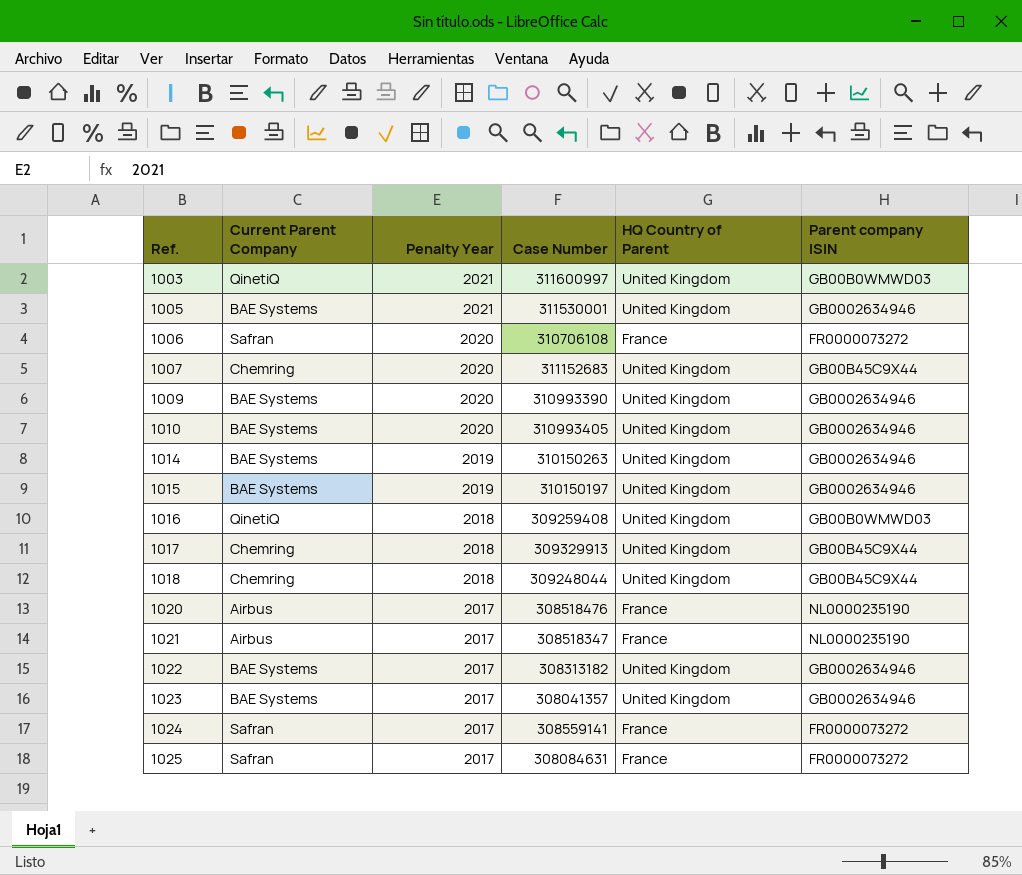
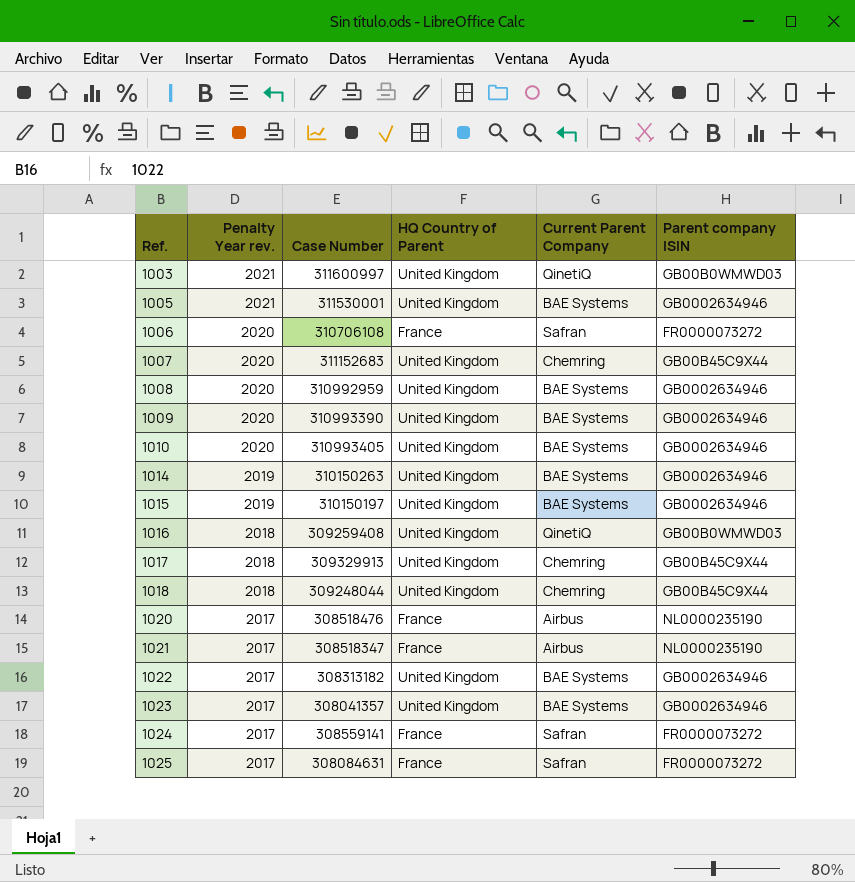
column name: Penalty Year -> Penalty Year rev.
column Current Parent Company | position: 2 -> 5
row 1008: none -> 2020 | 310992959 | United Kingdom | BAE Systems | GB0002634946

